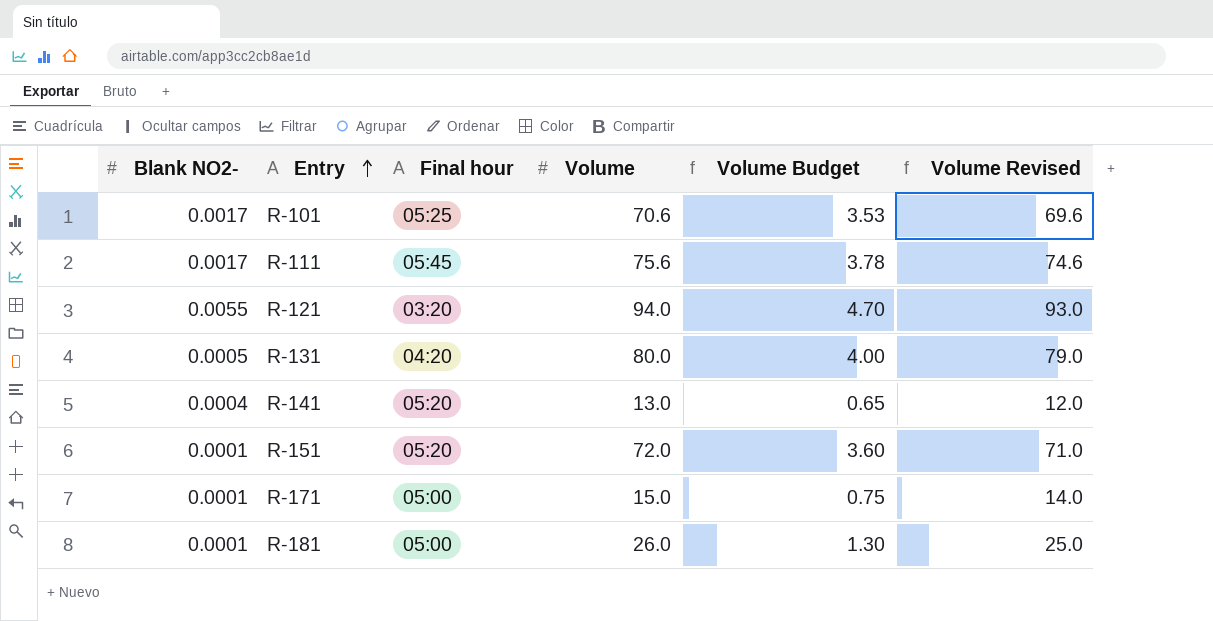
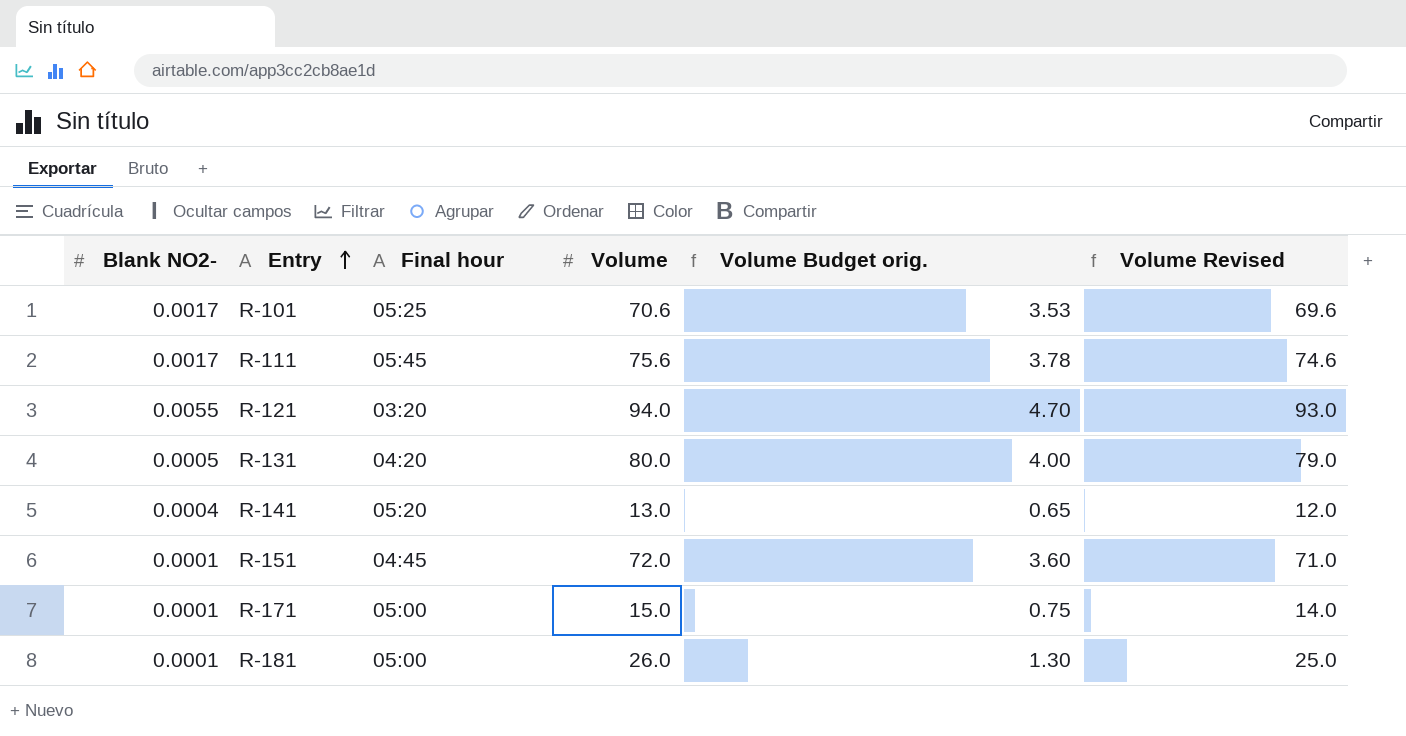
column name: Volume Budget -> Volume Budget orig.
R-151 | Final hour: 05:20 -> 04:45

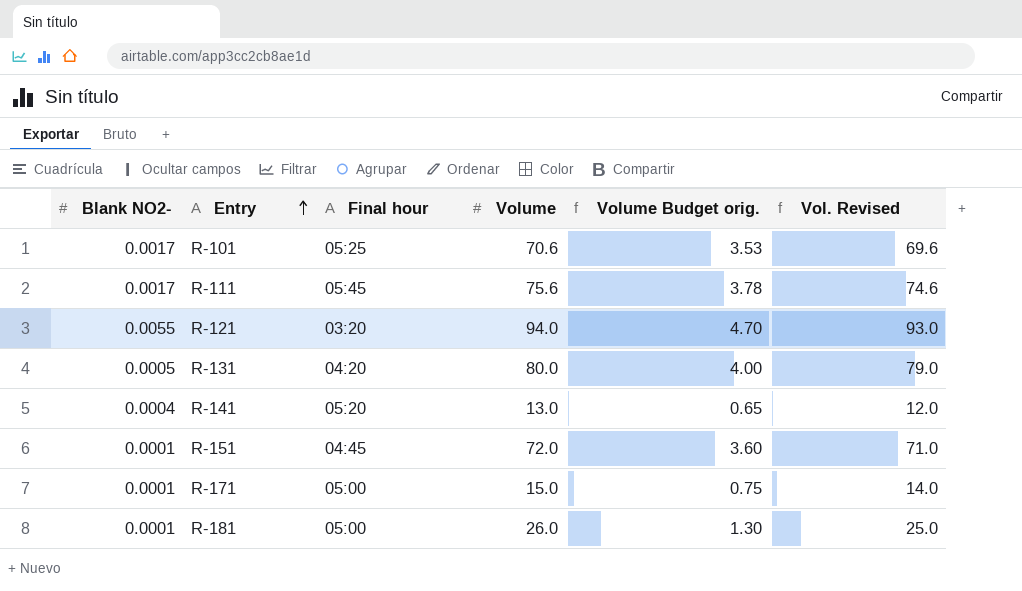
column name: Volume Revised -> Vol. Revised

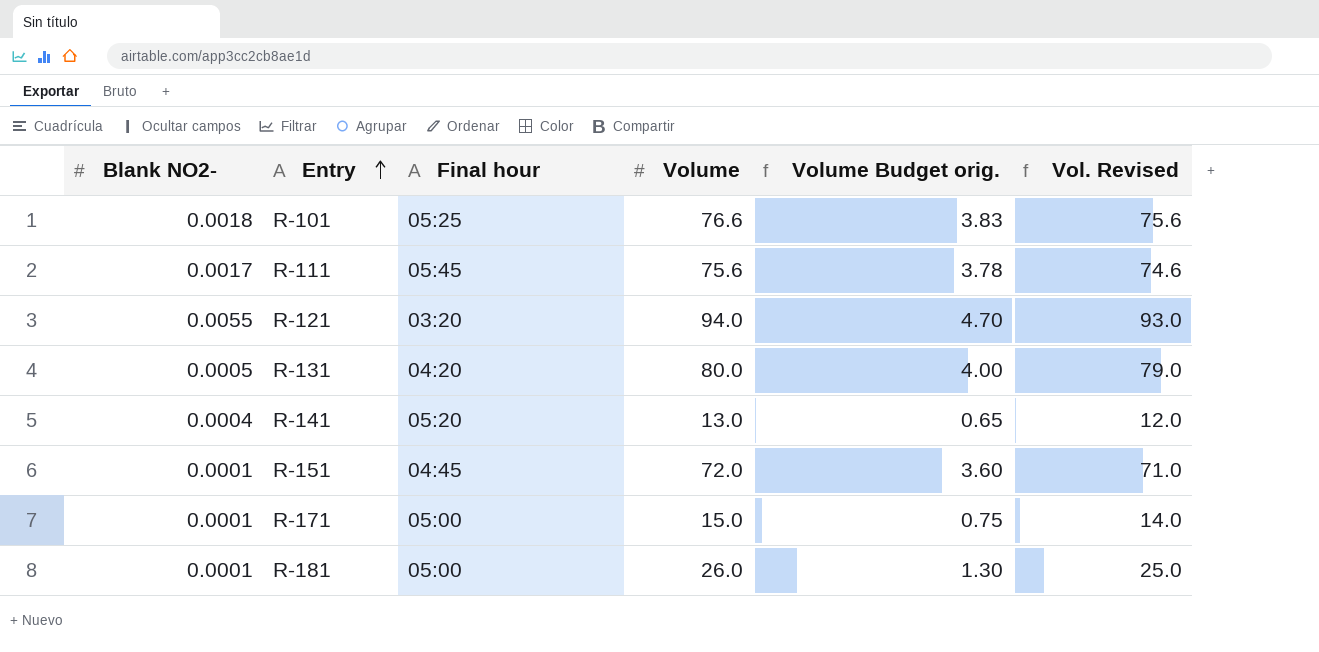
R-101 | Blank NO2-: 0.0017 -> 0.0018
R-101 | Volume: 70.6 -> 76.6
R-101 | Volume Budget orig.: 3.53 -> 3.83
R-101 | Vol. Revised: 69.6 -> 75.6

